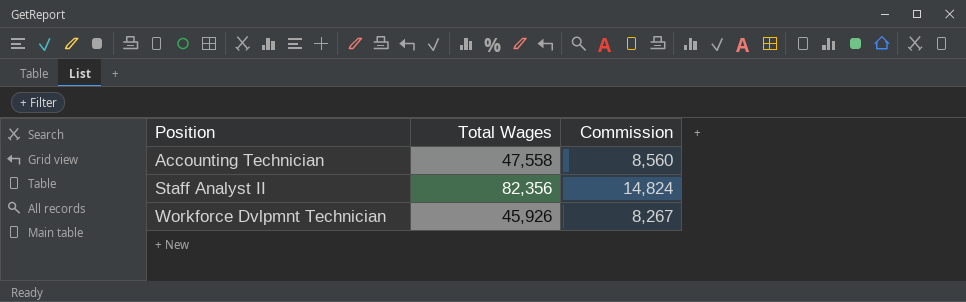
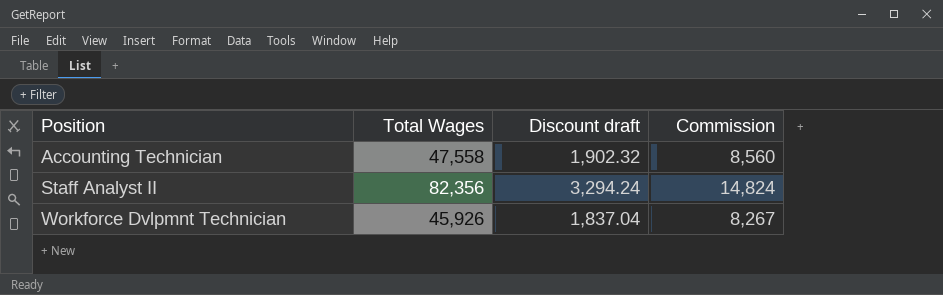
column Discount draft | formula: none -> [Total Wages] * 0.04

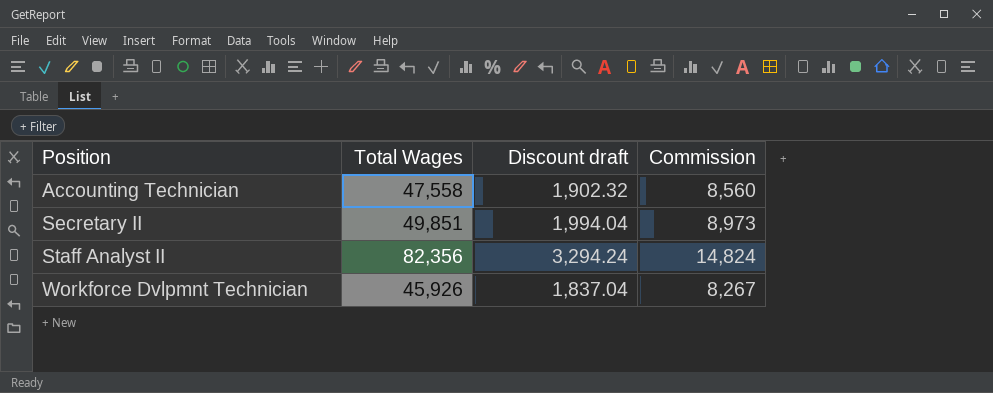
row Secretary II: none -> 49,851 | 1,994.04 | 8,973

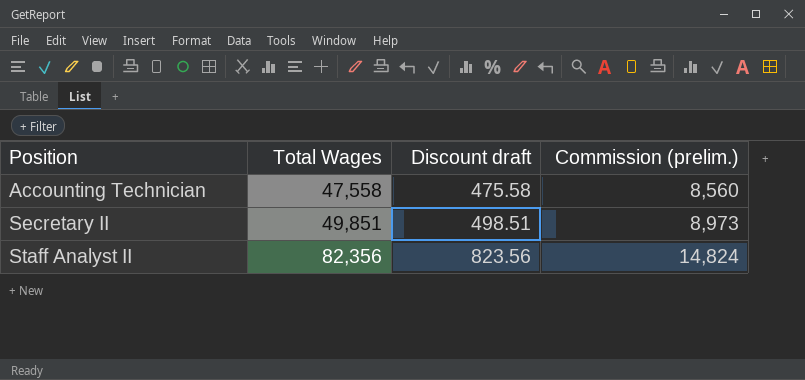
column Discount draft | formula: [Total Wages] * 0.04 -> [Total Wages] * 0.01
column name: Commission -> Commission (prelim.)
row Workforce Dvlpmnt Technician: 45,926 | 1,837.04 | 8,267 -> none

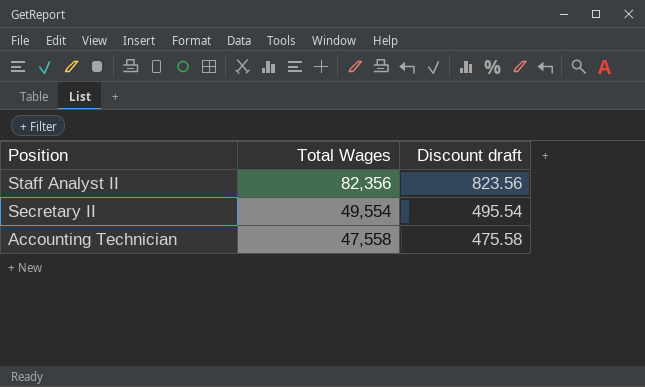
row order: Position ascending -> Position descending
column Commission (prelim.) | formula: [Total Wages] * 0.18 -> none
Secretary II | Total Wages: 49,851 -> 49,554
Secretary II | Discount draft: 498.51 -> 495.54

